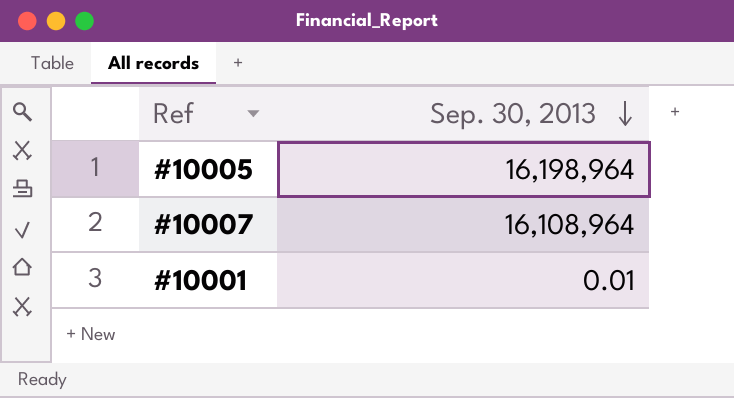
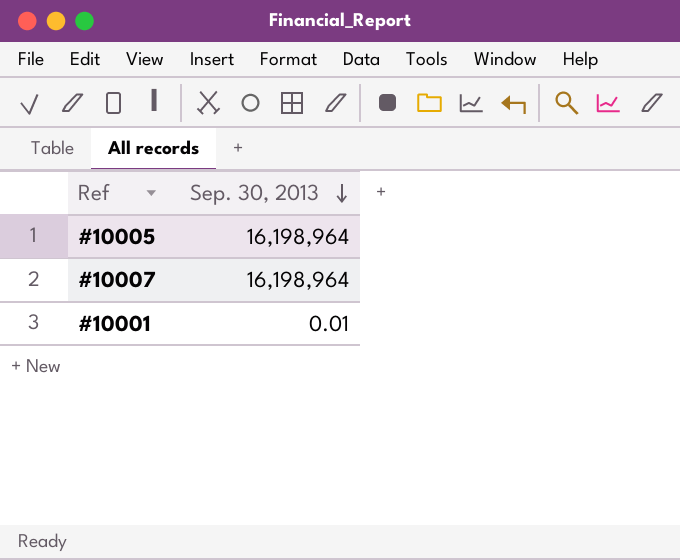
#10007 | Sep. 30, 2013: 16,108,964 -> 16,198,964

